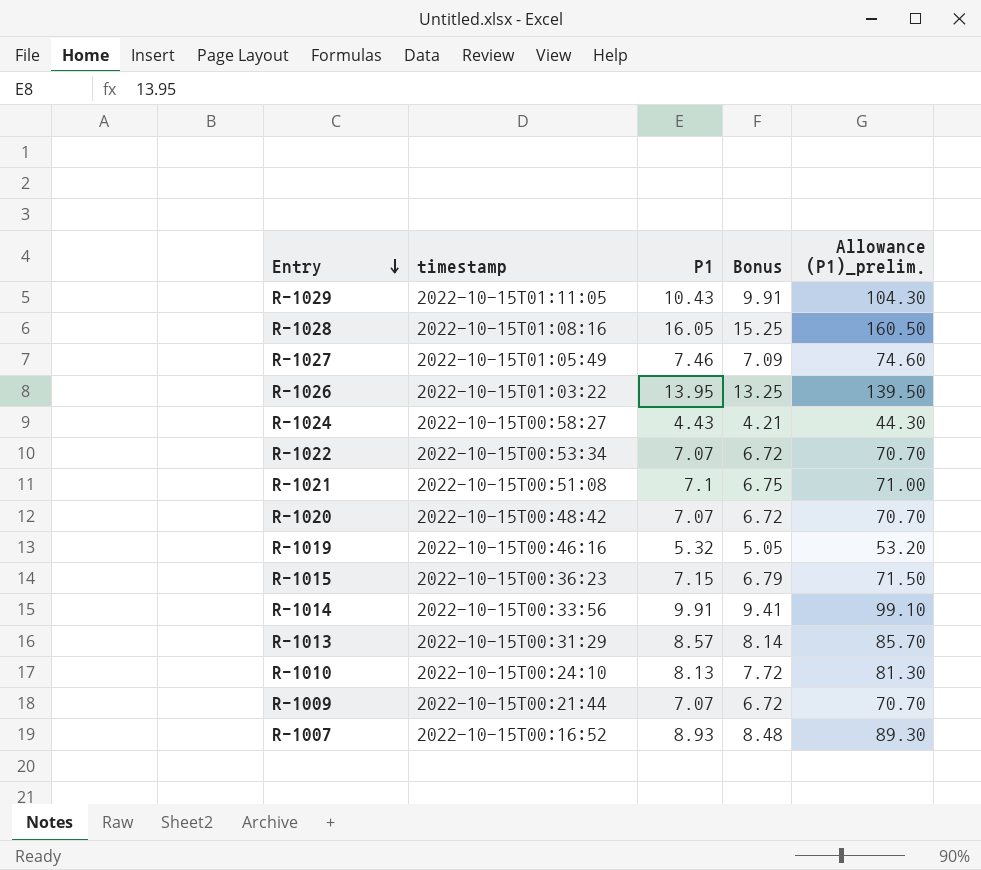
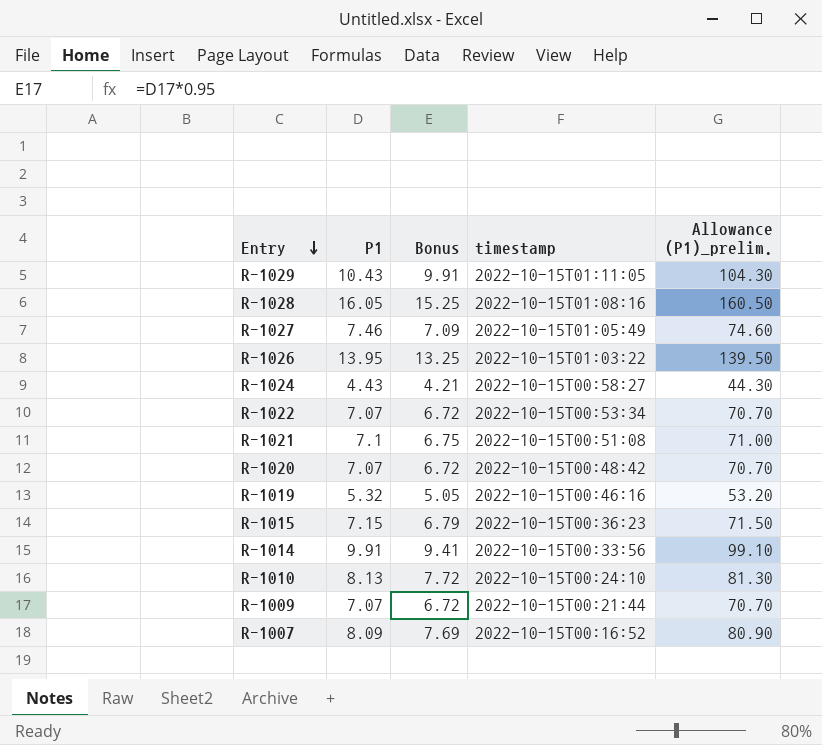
column timestamp | position: 2 -> 4
row R-1013: 2022-10-15T00:31:29 | 8.57 | 8.14 | 85.70 -> none
R-1007 | P1: 8.93 -> 8.09
R-1007 | Bonus: 8.48 -> 7.69
R-1007 | Allowance (P1)_prelim.: 89.30 -> 80.90

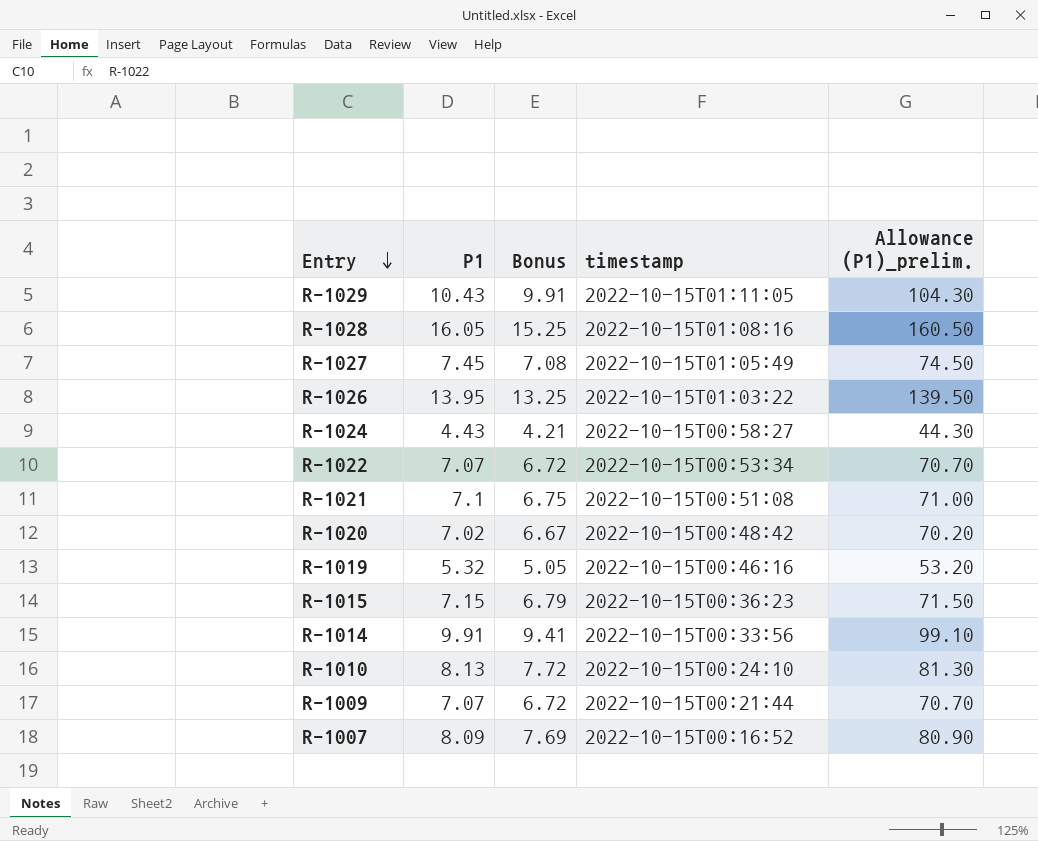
R-1027 | P1: 7.46 -> 7.45
R-1027 | Bonus: 7.09 -> 7.08
R-1027 | Allowance (P1)_prelim.: 74.60 -> 74.50
R-1020 | P1: 7.07 -> 7.02
R-1020 | Bonus: 6.72 -> 6.67
R-1020 | Allowance (P1)_prelim.: 70.70 -> 70.20

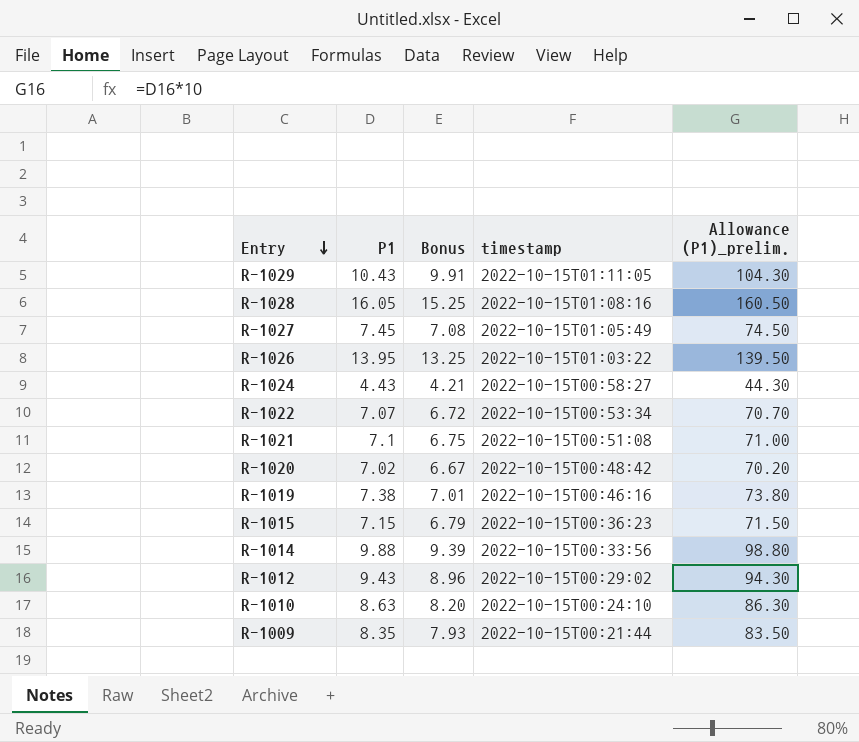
row R-1007: 8.09 | 7.69 | 2022-10-15T00:16:52 | 80.90 -> none
R-1019 | P1: 5.32 -> 7.38
R-1019 | Bonus: 5.05 -> 7.01
R-1019 | Allowance (P1)_prelim.: 53.20 -> 73.80
R-1014 | P1: 9.91 -> 9.88
R-1014 | Bonus: 9.41 -> 9.39
R-1014 | Allowance (P1)_prelim.: 99.10 -> 98.80
row R-1012: none -> 9.43 | 8.96 | 2022-10-15T00:29:02 | 94.30
R-1010 | P1: 8.13 -> 8.63
R-1010 | Bonus: 7.72 -> 8.20
R-1010 | Allowance (P1)_prelim.: 81.30 -> 86.30
R-1009 | P1: 7.07 -> 8.35
R-1009 | Bonus: 6.72 -> 7.93
R-1009 | Allowance (P1)_prelim.: 70.70 -> 83.50

